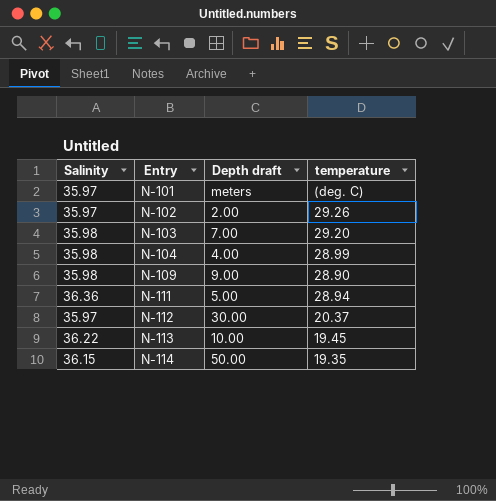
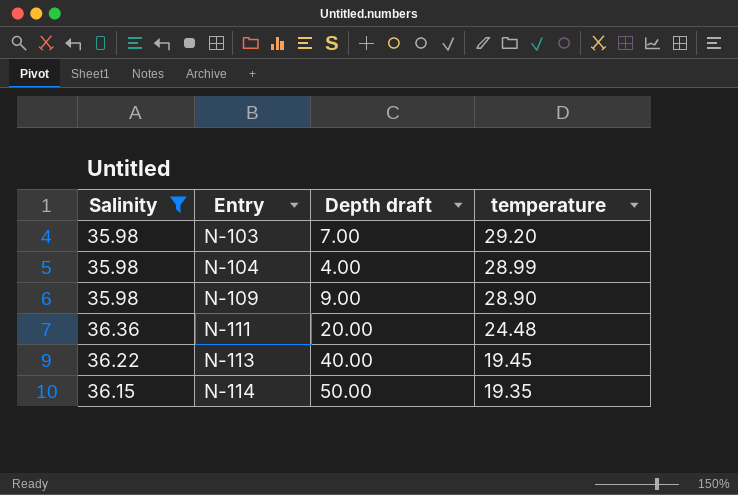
filter: none -> Salinity != 35.97
N-111 | Depth draft: 5.00 -> 20.00
N-111 | temperature: 28.94 -> 24.48
N-113 | Depth draft: 10.00 -> 40.00

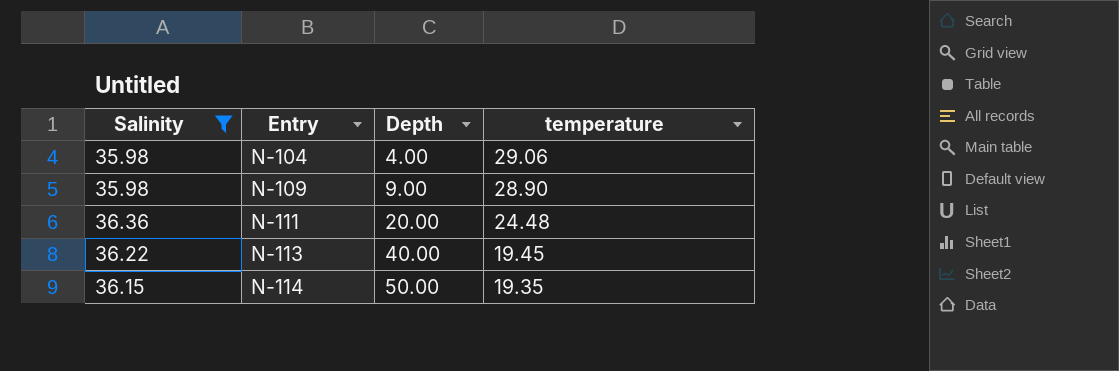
column name: Depth draft -> Depth
row N-103: 35.98 | 7.00 | 29.20 -> none
N-104 | temperature: 28.99 -> 29.06

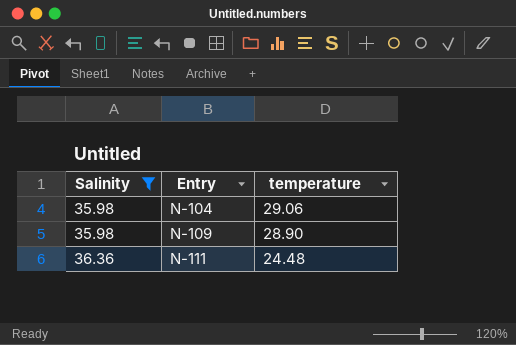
column Depth | position: 3 -> none
row N-113: 36.22 | 40.00 | 19.45 -> none
row N-114: 36.15 | 50.00 | 19.35 -> none

